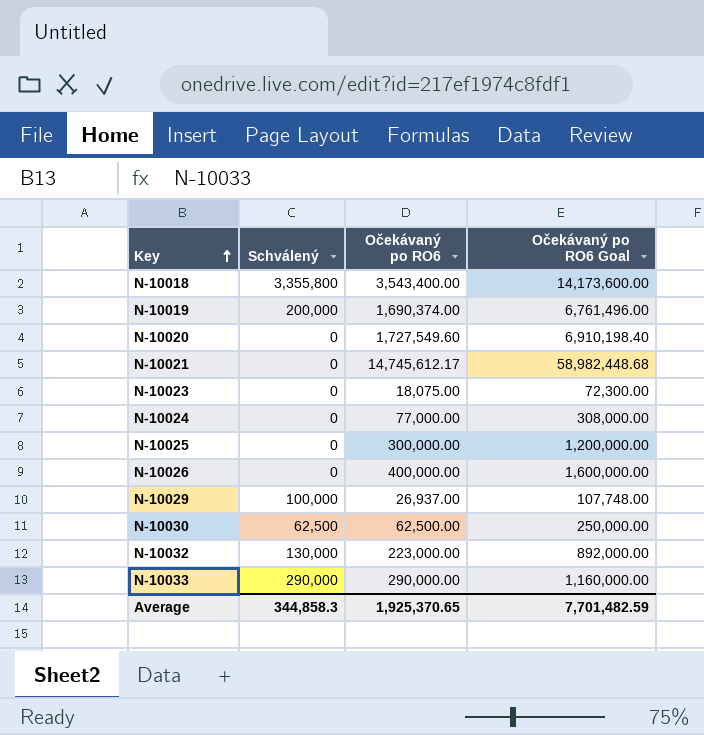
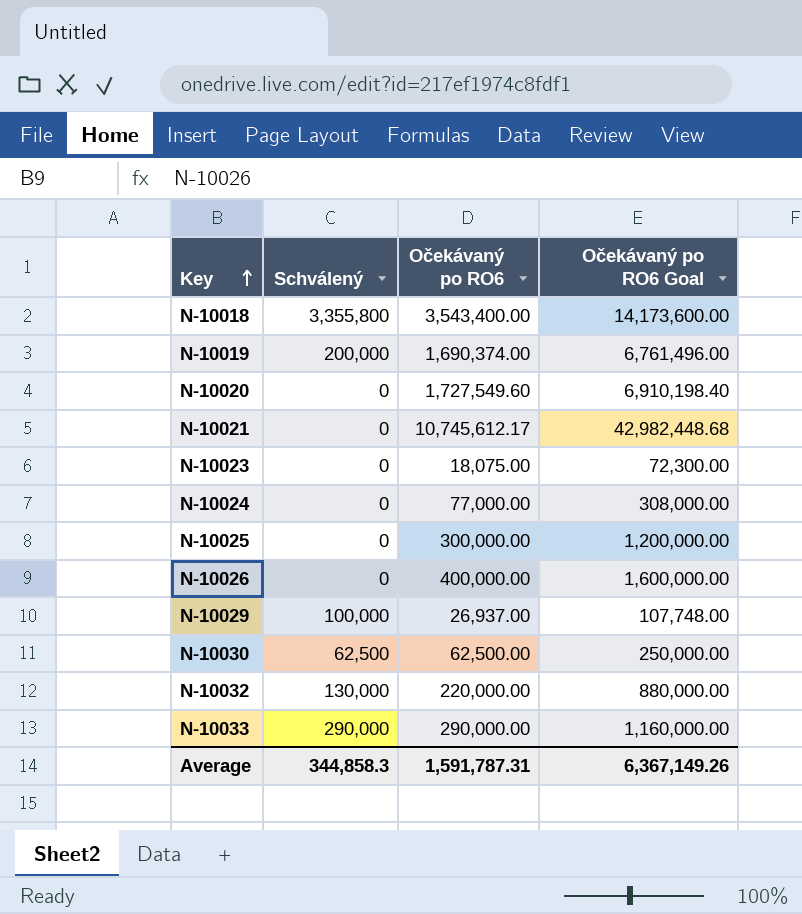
N-10021 | Očekávaný po RO6: 14,745,612.17 -> 10,745,612.17
N-10021 | Očekávaný po RO6 Goal: 58,982,448.68 -> 42,982,448.68
N-10032 | Očekávaný po RO6: 223,000.00 -> 220,000.00
N-10032 | Očekávaný po RO6 Goal: 892,000.00 -> 880,000.00
Average | Očekávaný po RO6: 1,925,370.65 -> 1,591,787.31
Average | Očekávaný po RO6 Goal: 7,701,482.59 -> 6,367,149.26

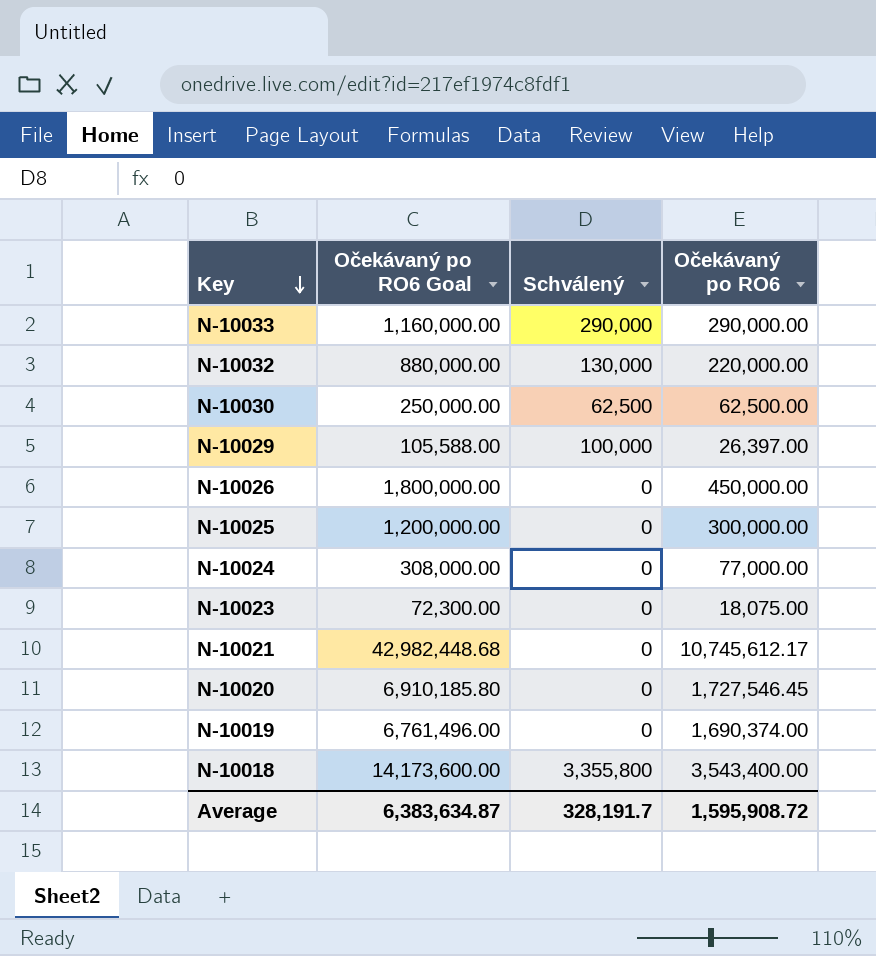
row order: Key ascending -> Key descending
column Očekávaný po RO6 Goal | position: 4 -> 2
N-10029 | Očekávaný po RO6 Goal: 107,748.00 -> 105,588.00
N-10029 | Očekávaný po RO6: 26,937.00 -> 26,397.00
N-10026 | Očekávaný po RO6 Goal: 1,600,000.00 -> 1,800,000.00
N-10026 | Očekávaný po RO6: 400,000.00 -> 450,000.00
N-10020 | Očekávaný po RO6 Goal: 6,910,198.40 -> 6,910,185.80
N-10020 | Očekávaný po RO6: 1,727,549.60 -> 1,727,546.45
N-10019 | Schválený: 200,000 -> 0
Average | Očekávaný po RO6 Goal: 6,367,149.26 -> 6,383,634.87
Average | Schválený: 344,858.3 -> 328,191.7
Average | Očekávaný po RO6: 1,591,787.31 -> 1,595,908.72

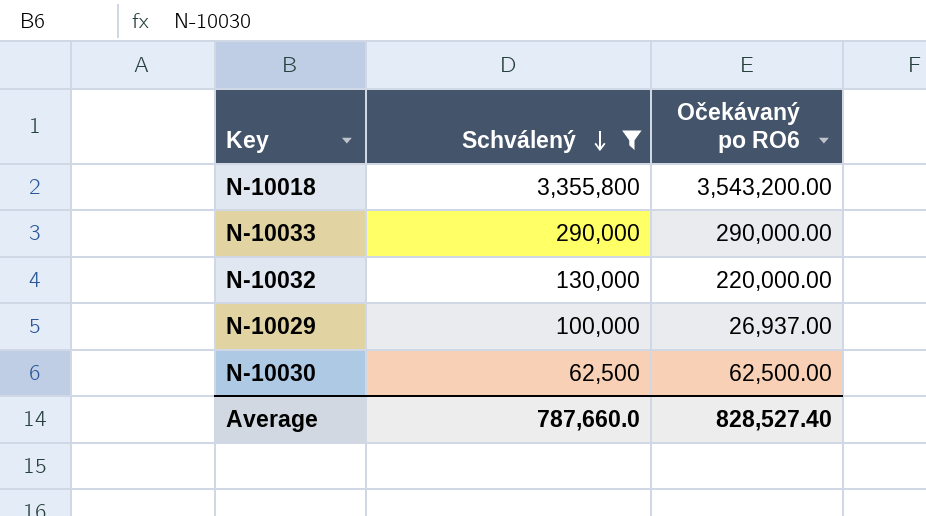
filter: none -> Schválený != 0
row order: Key descending -> Schválený descending
column Očekávaný po RO6 Goal | formula: [Očekávaný po RO6] * 4 -> none
N-10018 | Očekávaný po RO6: 3,543,400.00 -> 3,543,200.00
N-10029 | Očekávaný po RO6: 26,397.00 -> 26,937.00
Average | Schválený: 328,191.7 -> 787,660.0
Average | Očekávaný po RO6: 1,595,908.72 -> 828,527.40

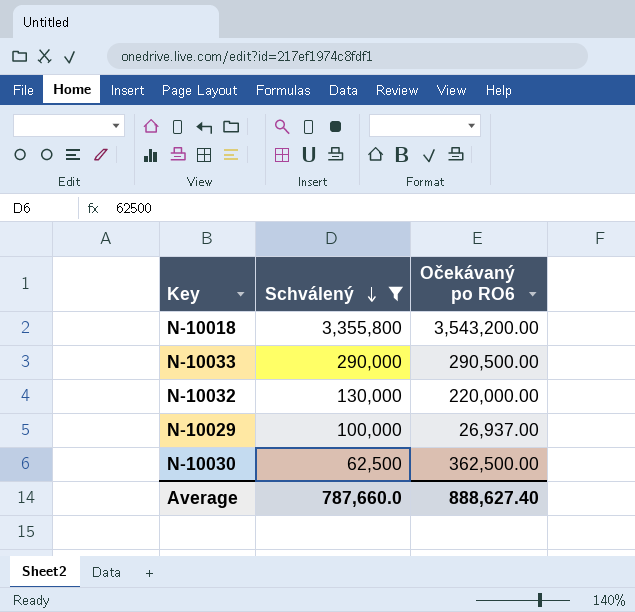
N-10033 | Očekávaný po RO6: 290,000.00 -> 290,500.00
N-10030 | Očekávaný po RO6: 62,500.00 -> 362,500.00
Average | Očekávaný po RO6: 828,527.40 -> 888,627.40

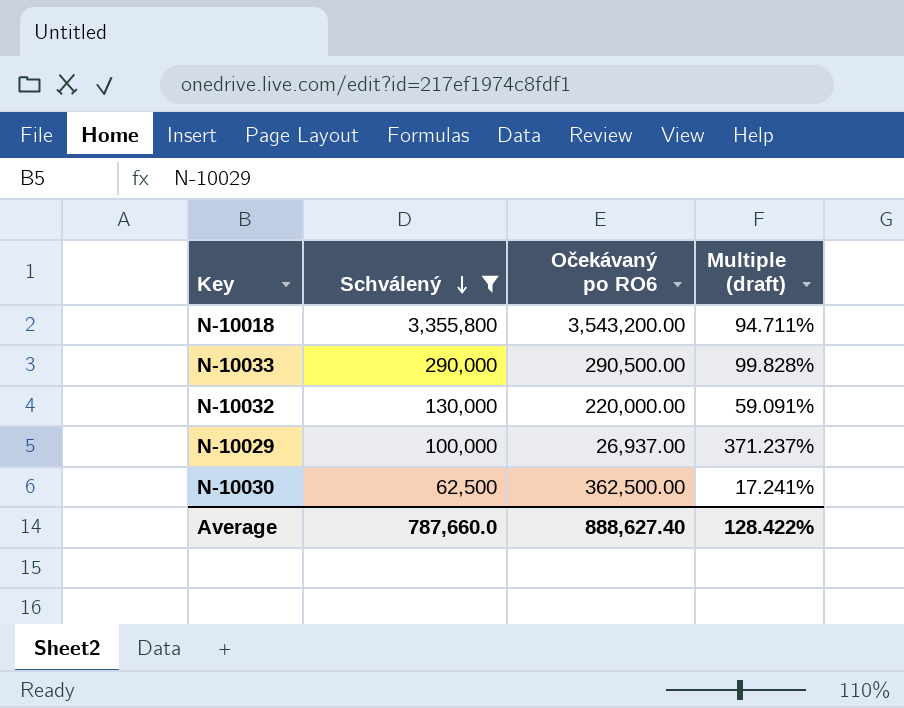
column Multiple (draft) | formula: none -> [Schválený] / [Očekávaný po RO6]

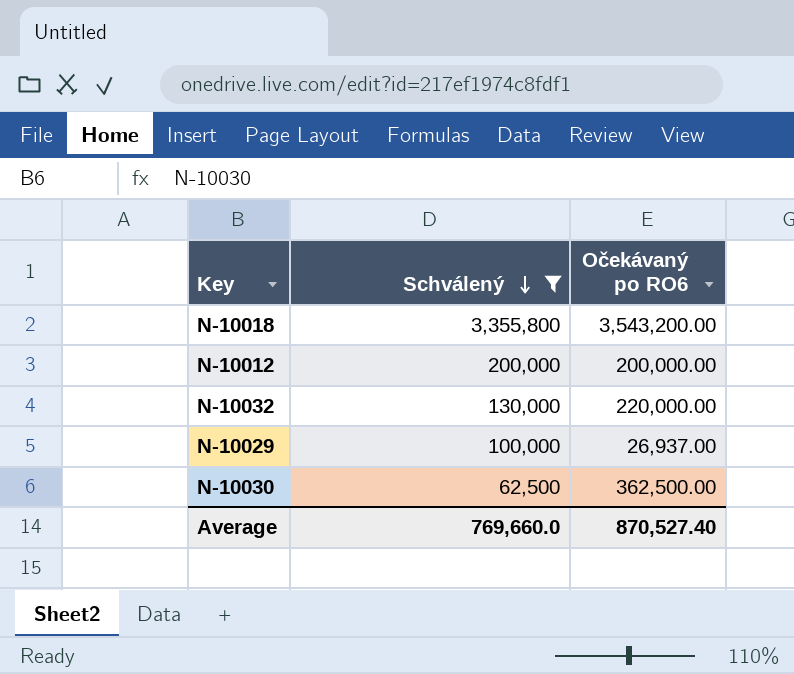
column Multiple (draft) | formula: [Schválený] / [Očekávaný po RO6] -> none
row N-10033: 290,000 | 290,500.00 | 99.828% -> none
row N-10012: none -> 200,000 | 200,000.00
Average | Schválený: 787,660.0 -> 769,660.0
Average | Očekávaný po RO6: 888,627.40 -> 870,527.40

